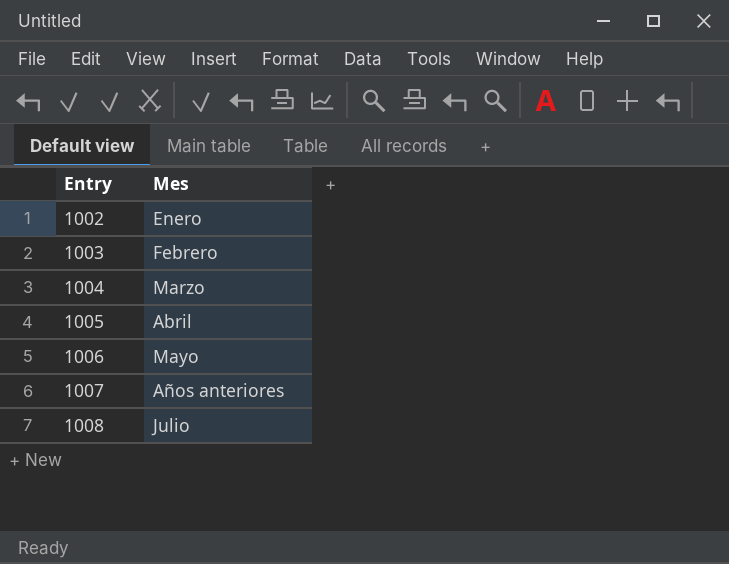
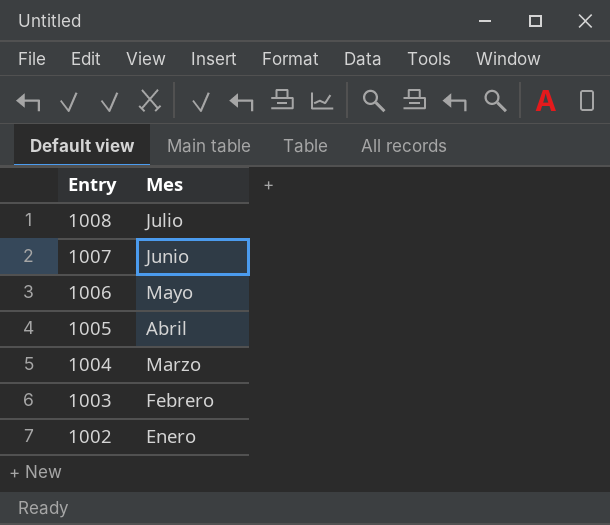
row order: Entry ascending -> Entry descending
1007 | Mes: Años anteriores -> Junio

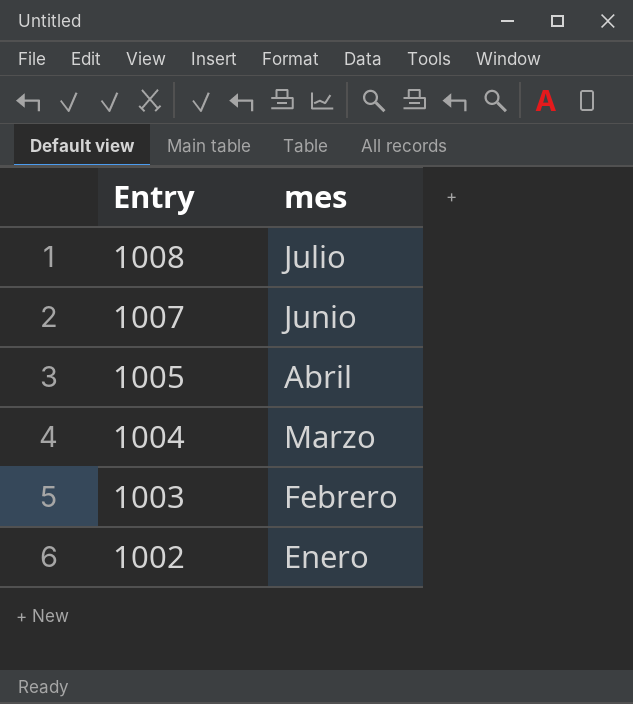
column name: Mes -> mes
row 1006: Mayo -> none

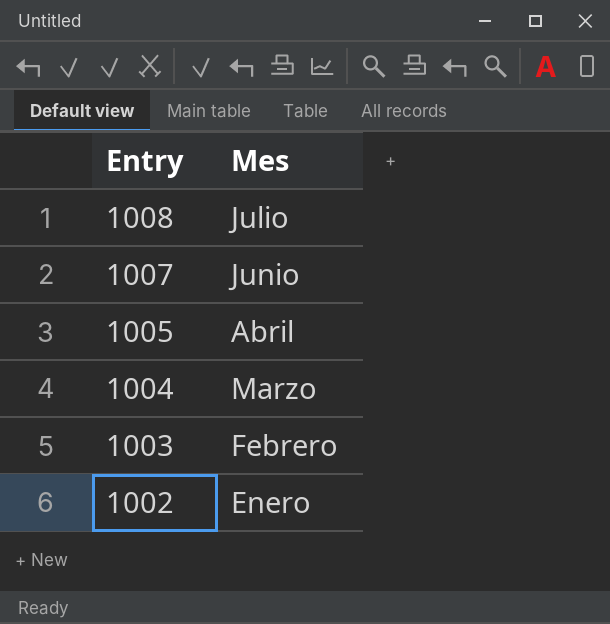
column name: mes -> Mes

